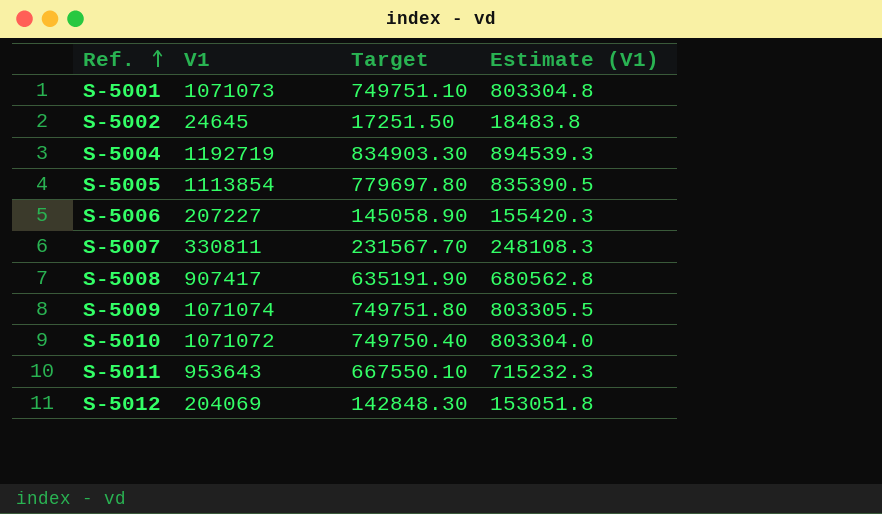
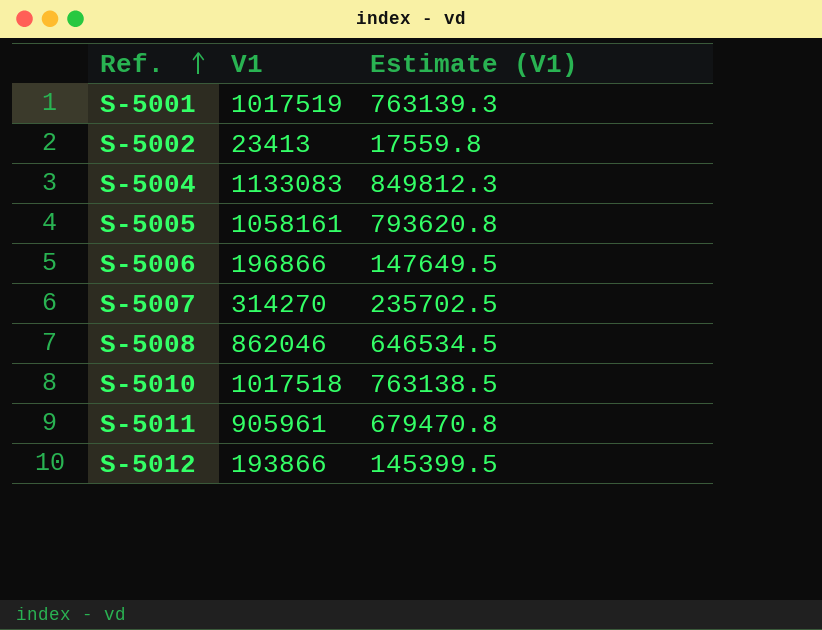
column Target | formula: [V1] * 0.7 -> none
row S-5009: 1071074 | 749751.80 | 803305.5 -> none
S-5001 | V1: 1071073 -> 1017519
S-5001 | Estimate (V1): 803304.8 -> 763139.3
S-5002 | V1: 24645 -> 23413
S-5002 | Estimate (V1): 18483.8 -> 17559.8
S-5004 | V1: 1192719 -> 1133083
S-5004 | Estimate (V1): 894539.3 -> 849812.3
S-5005 | V1: 1113854 -> 1058161
S-5005 | Estimate (V1): 835390.5 -> 793620.8
S-5006 | V1: 207227 -> 196866
S-5006 | Estimate (V1): 155420.3 -> 147649.5
S-5007 | V1: 330811 -> 314270
S-5007 | Estimate (V1): 248108.3 -> 235702.5
S-5008 | V1: 907417 -> 862046
S-5008 | Estimate (V1): 680562.8 -> 646534.5
S-5010 | V1: 1071072 -> 1017518
S-5010 | Estimate (V1): 803304.0 -> 763138.5
S-5011 | V1: 953643 -> 905961
S-5011 | Estimate (V1): 715232.3 -> 679470.8
S-5012 | V1: 204069 -> 193866
S-5012 | Estimate (V1): 153051.8 -> 145399.5

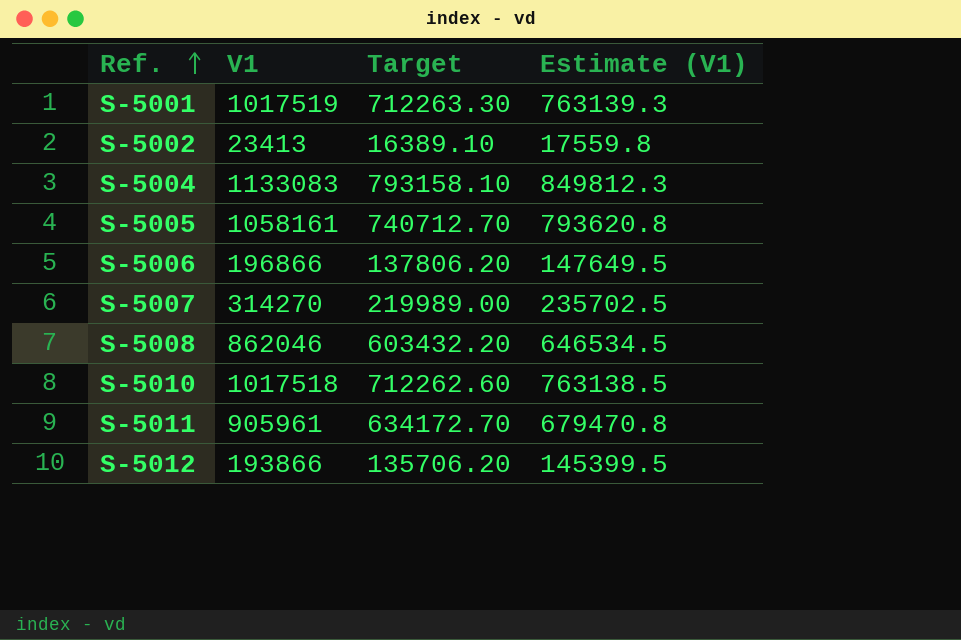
column Target | formula: none -> [V1] * 0.7

